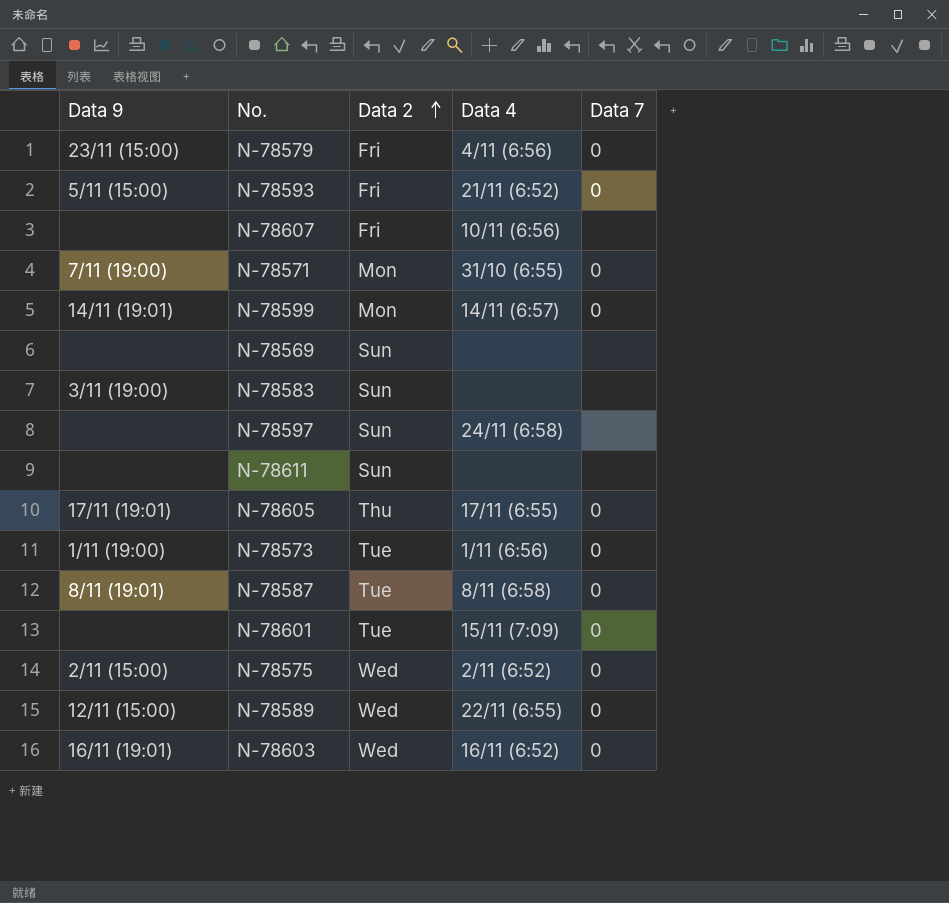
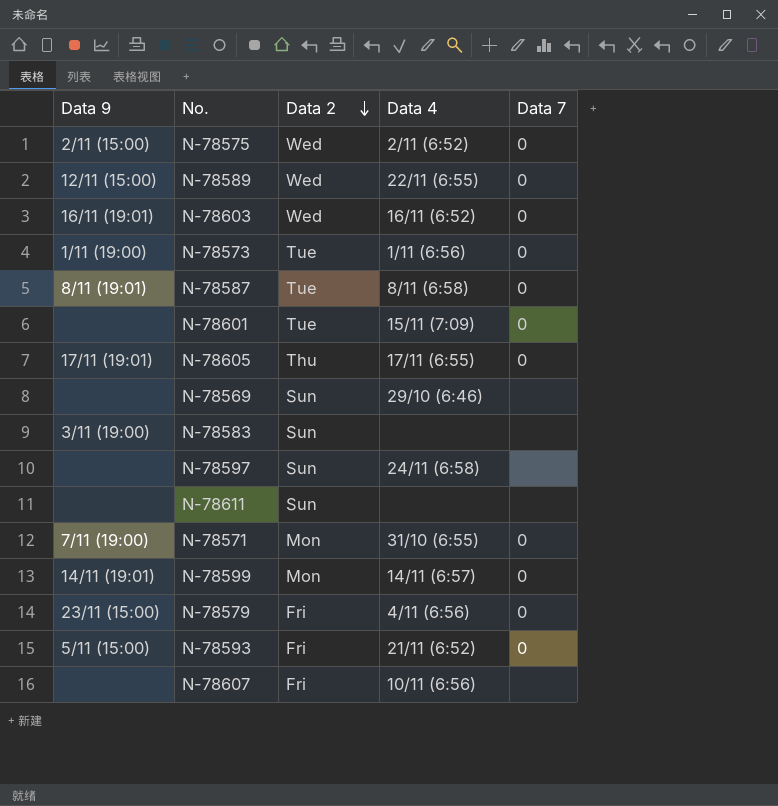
row order: Data 2 ascending -> Data 2 descending
N-78569 | Data 4: none -> 29/10 (6:46)

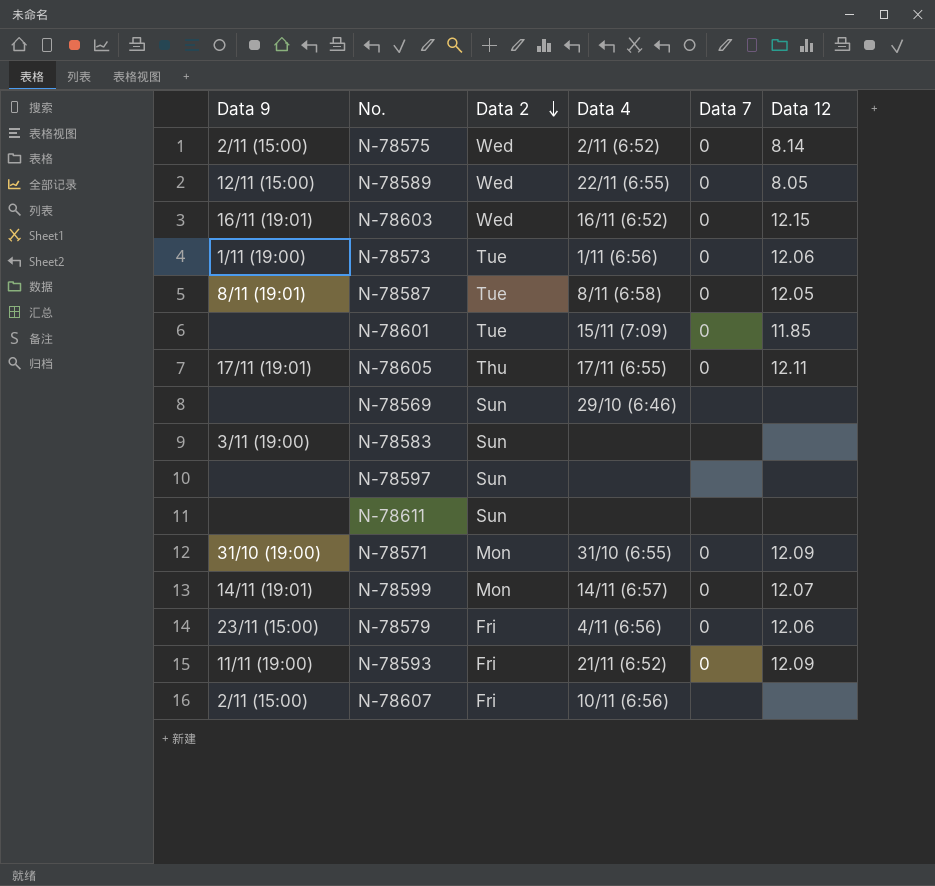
column Data 12 | position: none -> 6
N-78597 | Data 4: 24/11 (6:58) -> none
N-78571 | Data 9: 7/11 (19:00) -> 31/10 (19:00)
N-78593 | Data 9: 5/11 (15:00) -> 11/11 (19:00)
N-78607 | Data 9: none -> 2/11 (15:00)

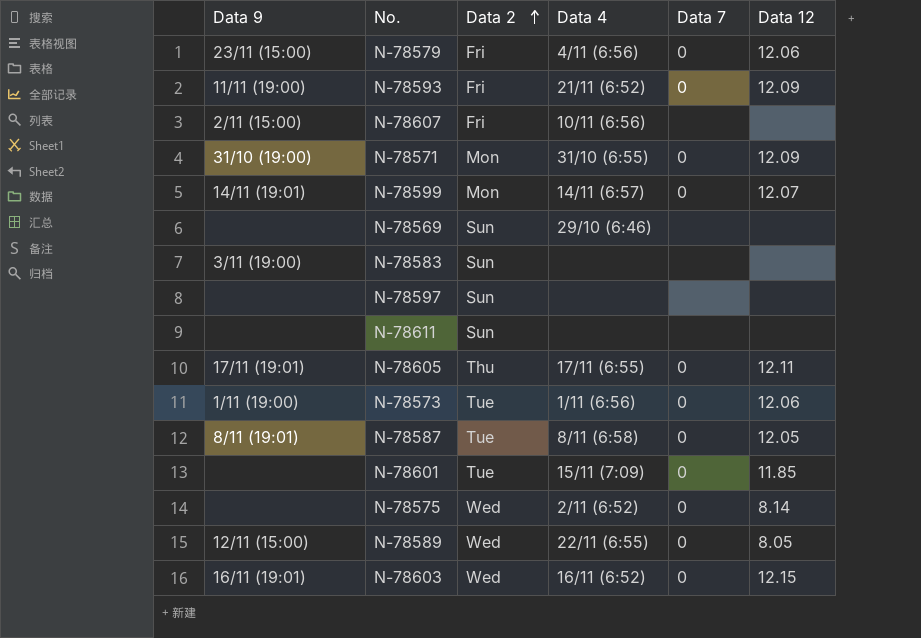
row order: Data 2 descending -> Data 2 ascending
N-78575 | Data 9: 2/11 (15:00) -> none

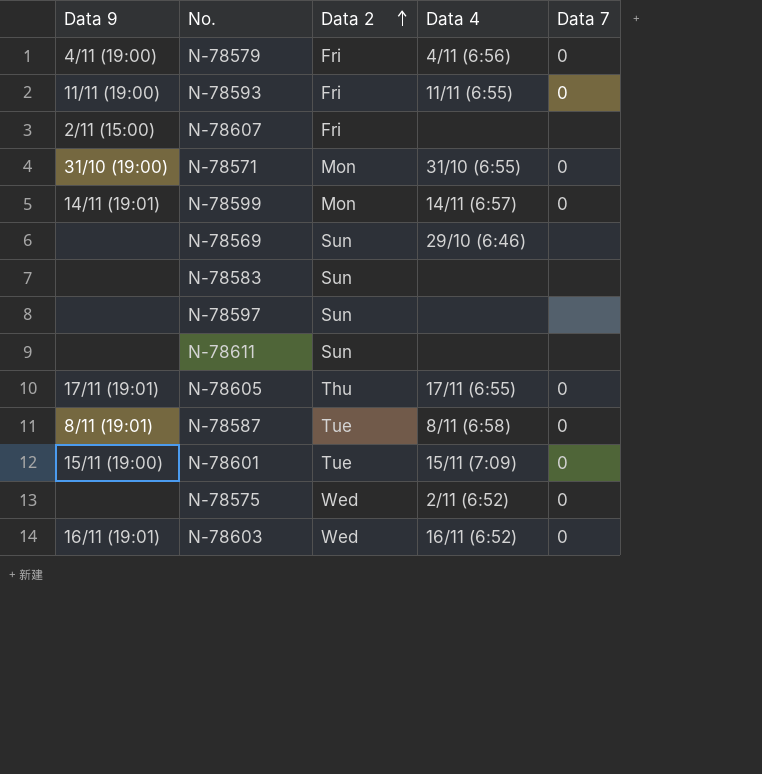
column Data 12 | position: 6 -> none
row N-78573: 1/11 (19:00) | Tue | 1/11 (6:56) | 0 | 12.06 -> none
row N-78589: 12/11 (15:00) | Wed | 22/11 (6:55) | 0 | 8.05 -> none
N-78579 | Data 9: 23/11 (15:00) -> 4/11 (19:00)
N-78593 | Data 4: 21/11 (6:52) -> 11/11 (6:55)
N-78607 | Data 4: 10/11 (6:56) -> none
N-78583 | Data 9: 3/11 (19:00) -> none
N-78601 | Data 9: none -> 15/11 (19:00)

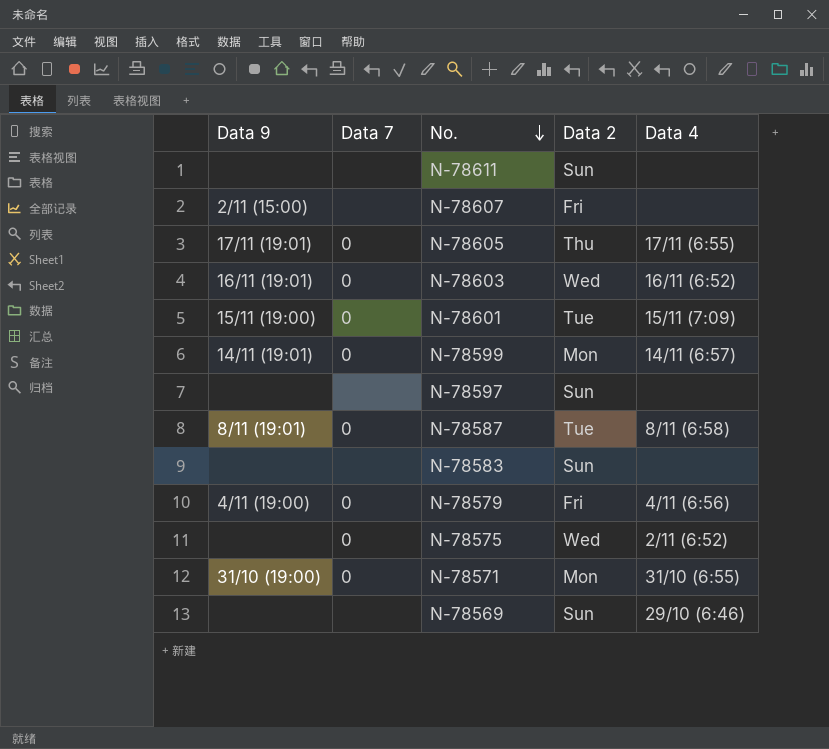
row order: Data 2 ascending -> No. descending
column Data 7 | position: 5 -> 2
row N-78593: 11/11 (19:00) | Fri | 11/11 (6:55) | 0 -> none

